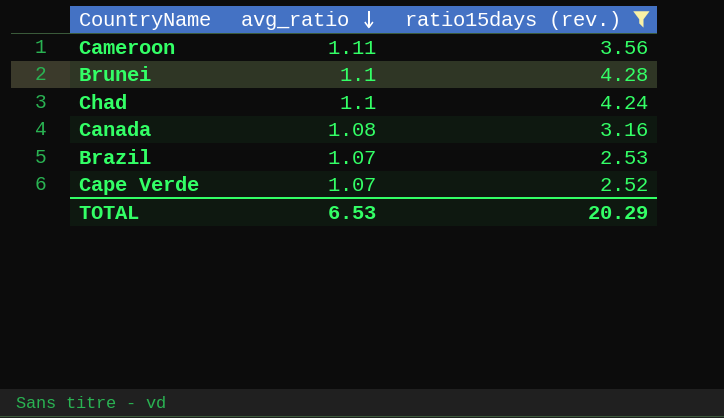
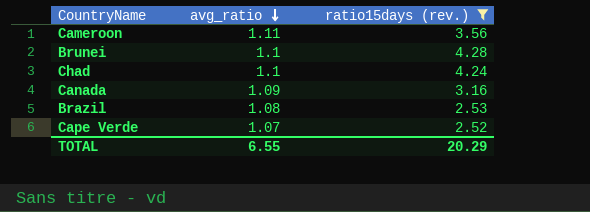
Canada | avg_ratio: 1.08 -> 1.09
Brazil | avg_ratio: 1.07 -> 1.08
TOTAL | avg_ratio: 6.53 -> 6.55

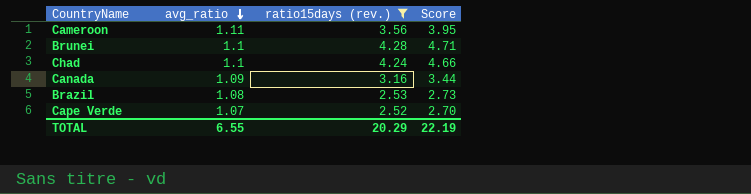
column Score | formula: none -> [avg_ratio] * [ratio15days (rev.)]

